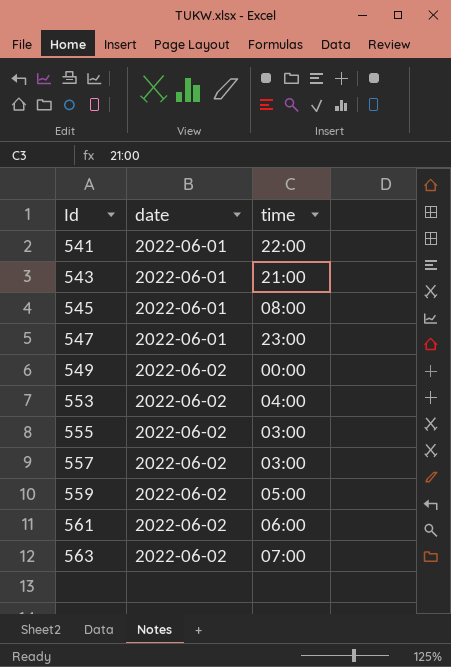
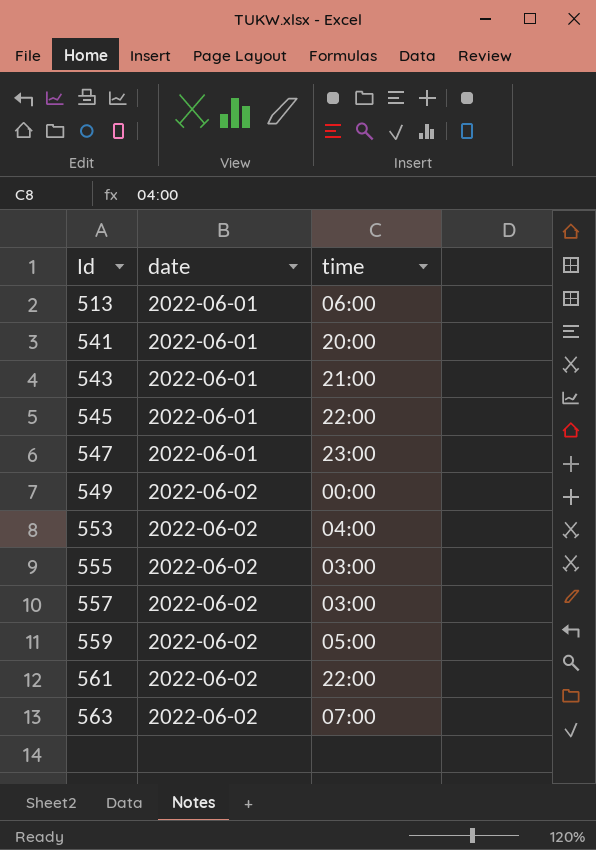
row 513: none -> 2022-06-01 | 06:00
541 | time: 22:00 -> 20:00
545 | time: 08:00 -> 22:00
561 | time: 06:00 -> 22:00

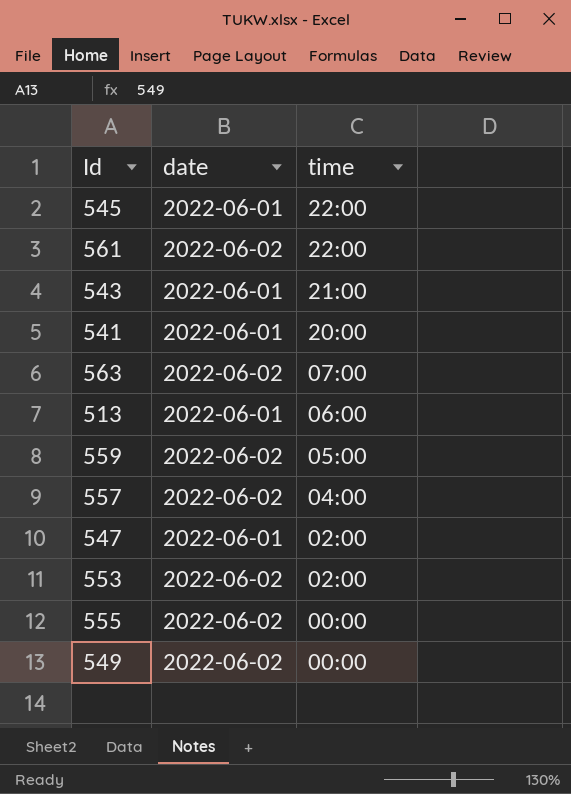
row order: Id ascending -> time descending
557 | time: 03:00 -> 04:00
547 | time: 23:00 -> 02:00
553 | time: 04:00 -> 02:00
555 | time: 03:00 -> 00:00

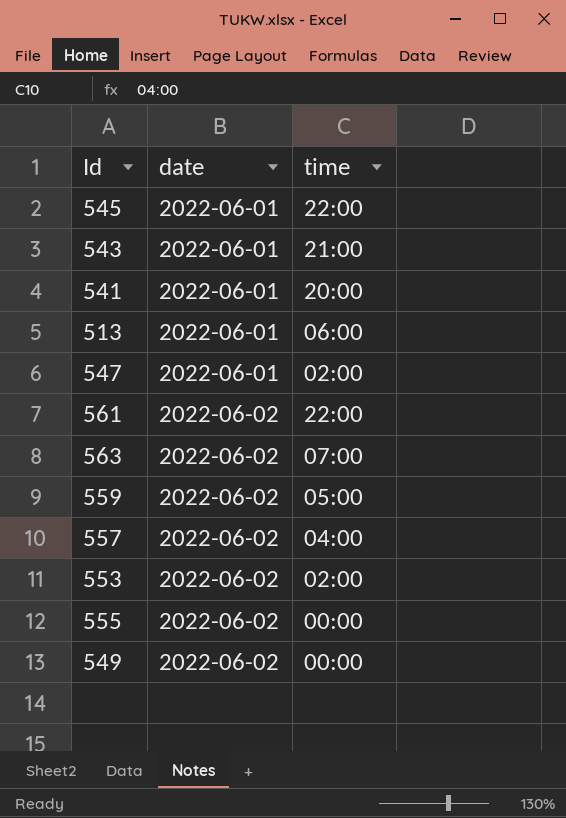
row order: time descending -> date ascending

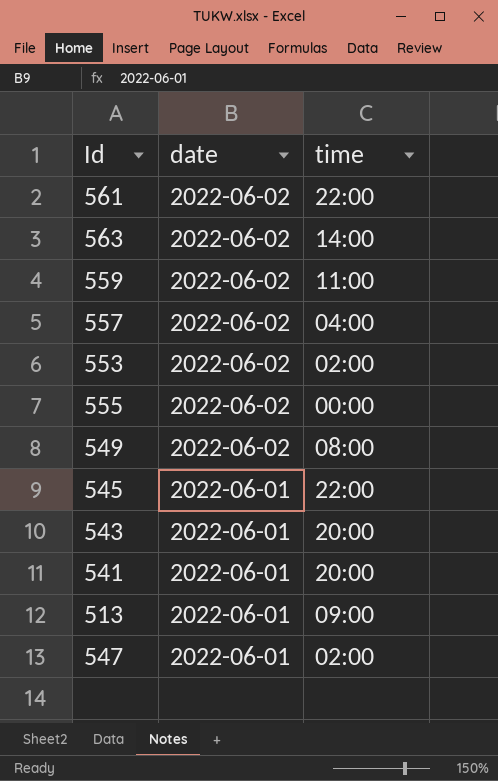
row order: date ascending -> date descending
563 | time: 07:00 -> 14:00
559 | time: 05:00 -> 11:00
549 | time: 00:00 -> 08:00
543 | time: 21:00 -> 20:00
513 | time: 06:00 -> 09:00

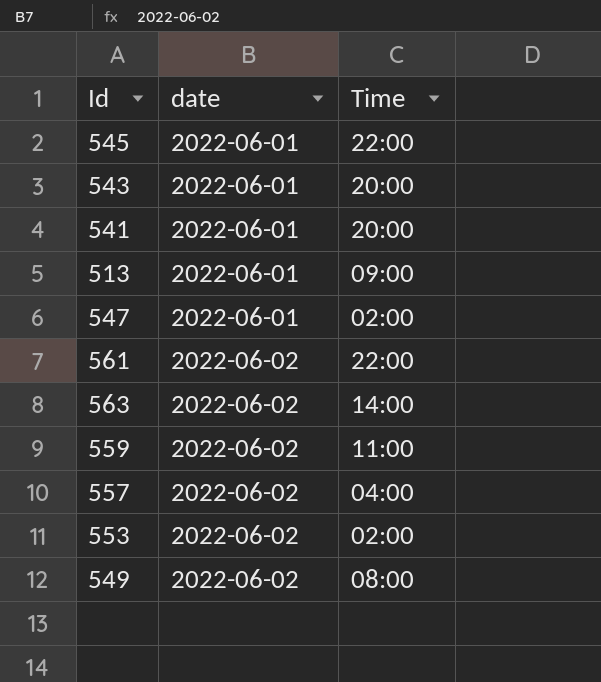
row order: date descending -> date ascending
column name: time -> Time
row 555: 2022-06-02 | 00:00 -> none

